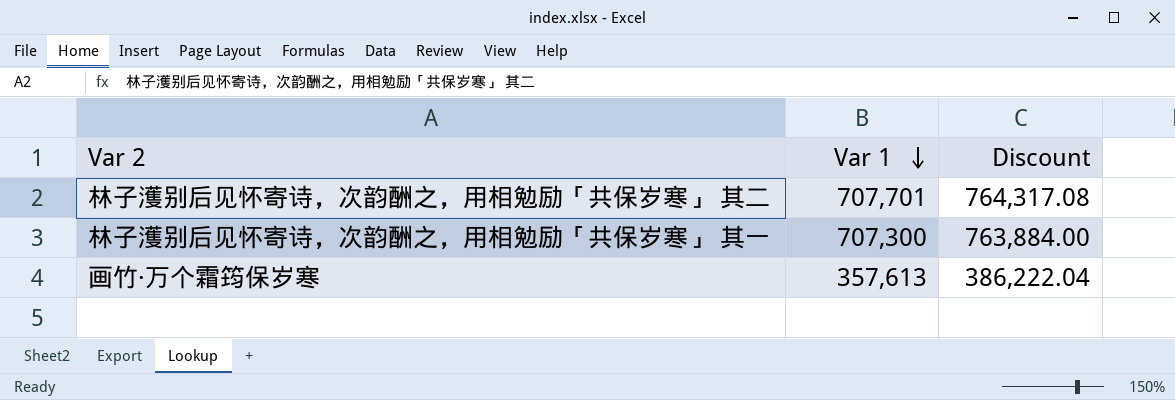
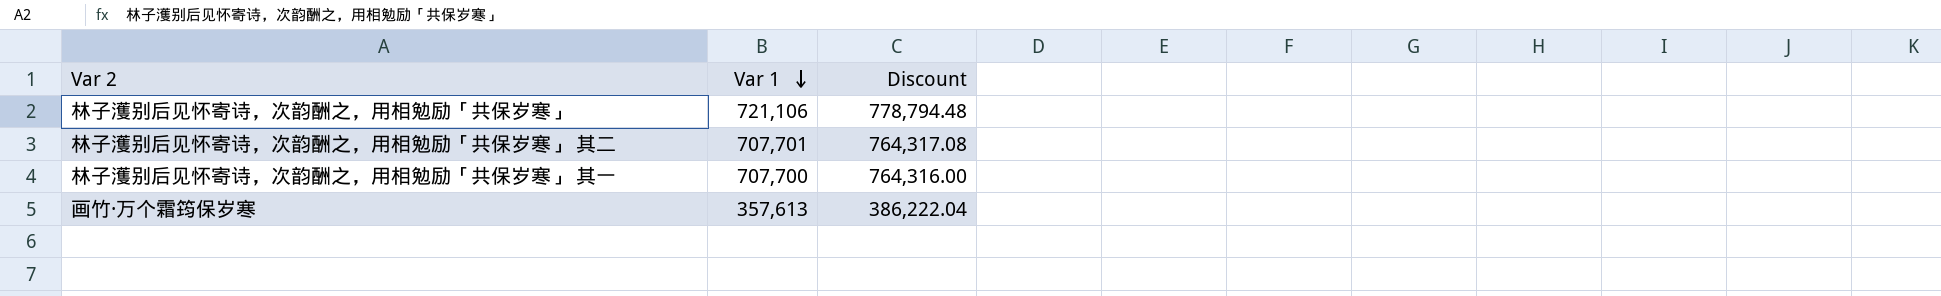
row 林子濩别后见怀寄诗，次韵酬之，用相勉励「共保岁寒」: none -> 721,106 | 778,794.48
林子濩别后见怀寄诗，次韵酬之，用相勉励「共保岁寒」 其一 | Var 1: 707,300 -> 707,700
林子濩别后见怀寄诗，次韵酬之，用相勉励「共保岁寒」 其一 | Discount: 763,884.00 -> 764,316.00

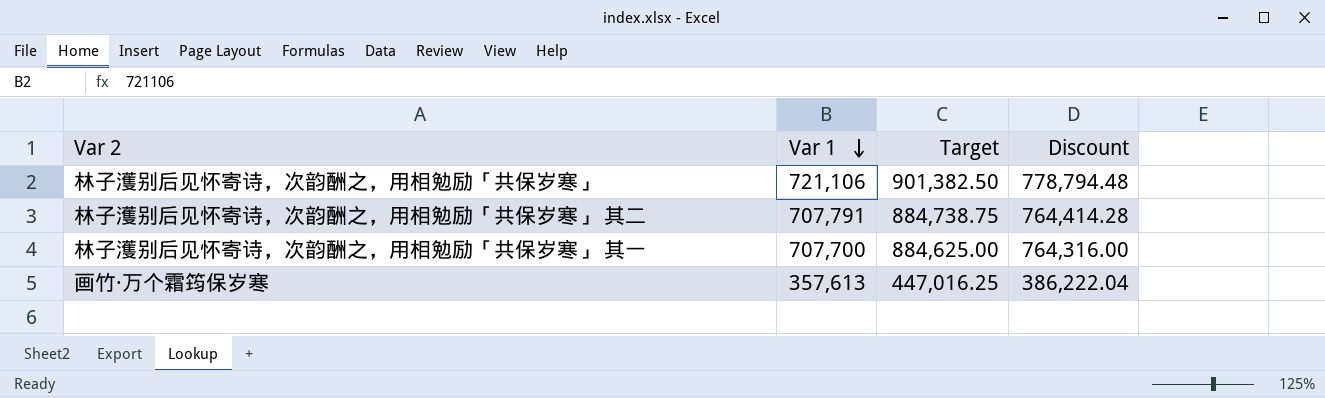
column Target | formula: none -> [Var 1] * 1.25
林子濩别后见怀寄诗，次韵酬之，用相勉励「共保岁寒」 其二 | Var 1: 707,701 -> 707,791
林子濩别后见怀寄诗，次韵酬之，用相勉励「共保岁寒」 其二 | Discount: 764,317.08 -> 764,414.28

